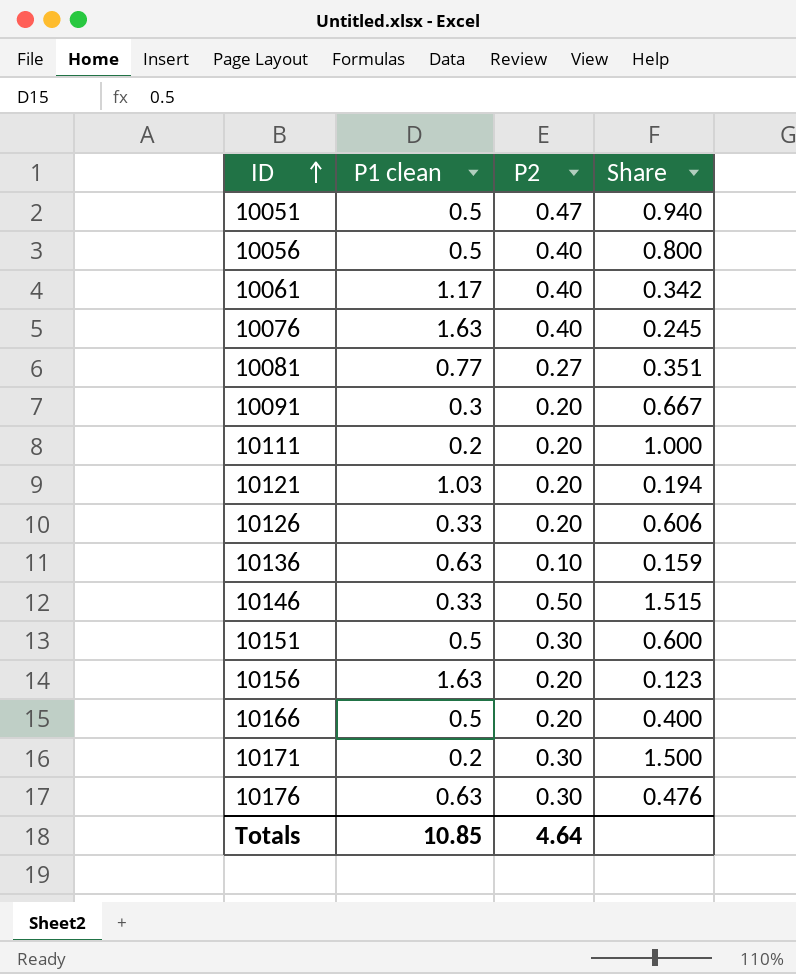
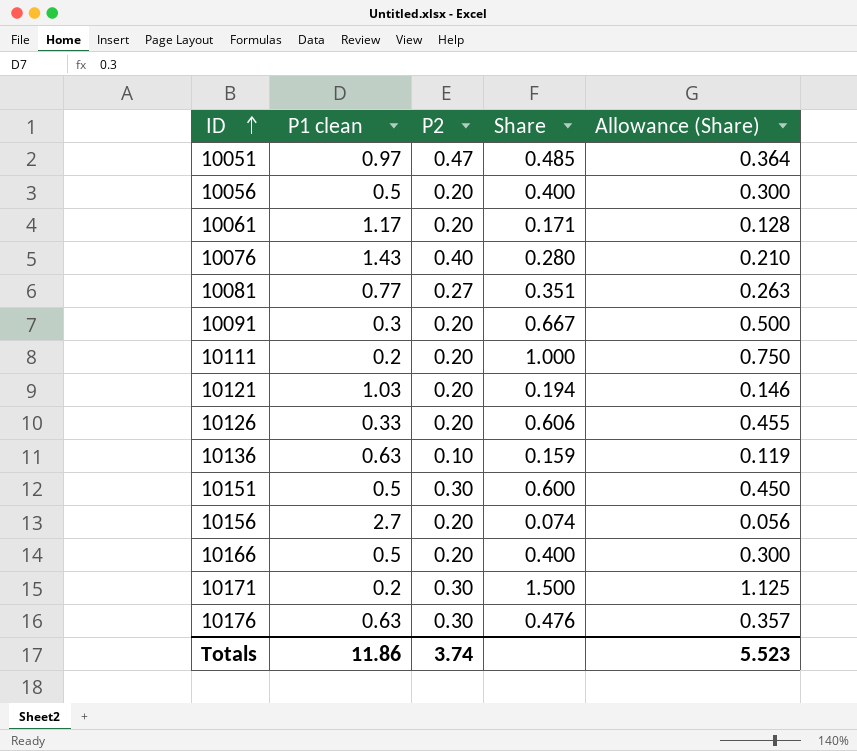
column Allowance (Share) | formula: none -> [Share] * 0.75
row 10146: 0.33 | 0.50 | 1.515 -> none
10051 | P1 clean: 0.5 -> 0.97
10051 | Share: 0.940 -> 0.485
10056 | P2: 0.40 -> 0.20
10056 | Share: 0.800 -> 0.400
10061 | P2: 0.40 -> 0.20
10061 | Share: 0.342 -> 0.171
10076 | P1 clean: 1.63 -> 1.43
10076 | Share: 0.245 -> 0.280
10156 | P1 clean: 1.63 -> 2.7
10156 | Share: 0.123 -> 0.074
Totals | P1 clean: 10.85 -> 11.86
Totals | P2: 4.64 -> 3.74

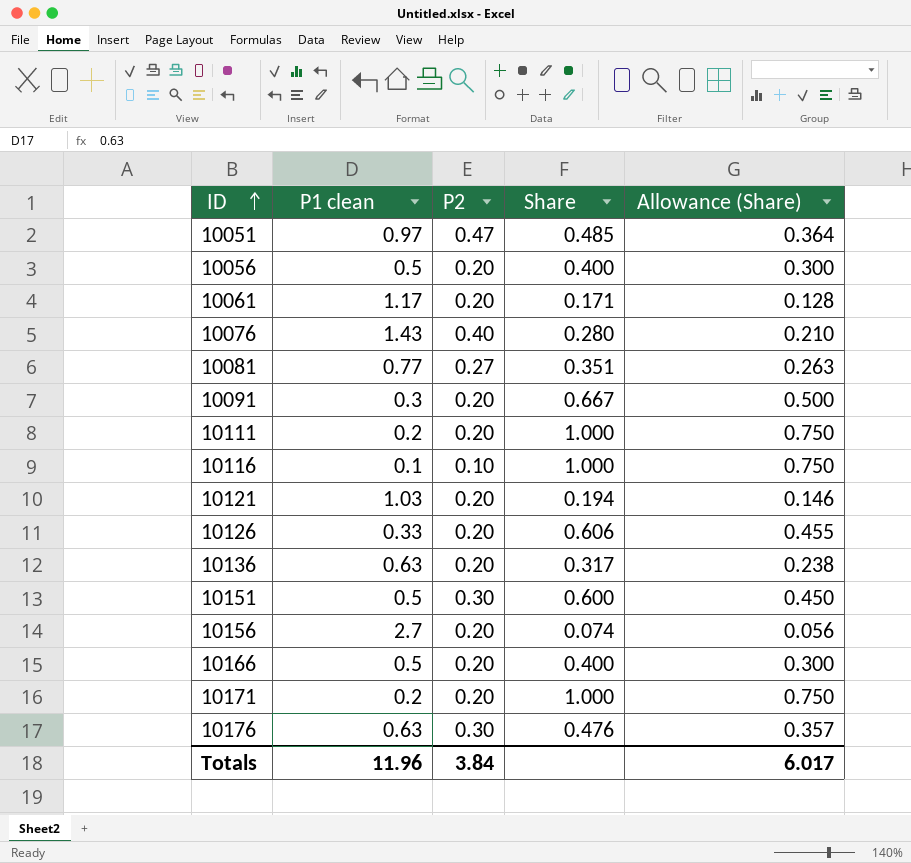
row 10116: none -> 0.1 | 0.10 | 1.000 | 0.750
10136 | P2: 0.10 -> 0.20
10136 | Share: 0.159 -> 0.317
10136 | Allowance (Share): 0.119 -> 0.238
10171 | P2: 0.30 -> 0.20
10171 | Share: 1.500 -> 1.000
10171 | Allowance (Share): 1.125 -> 0.750
Totals | P1 clean: 11.86 -> 11.96
Totals | P2: 3.74 -> 3.84
Totals | Allowance (Share): 5.523 -> 6.017

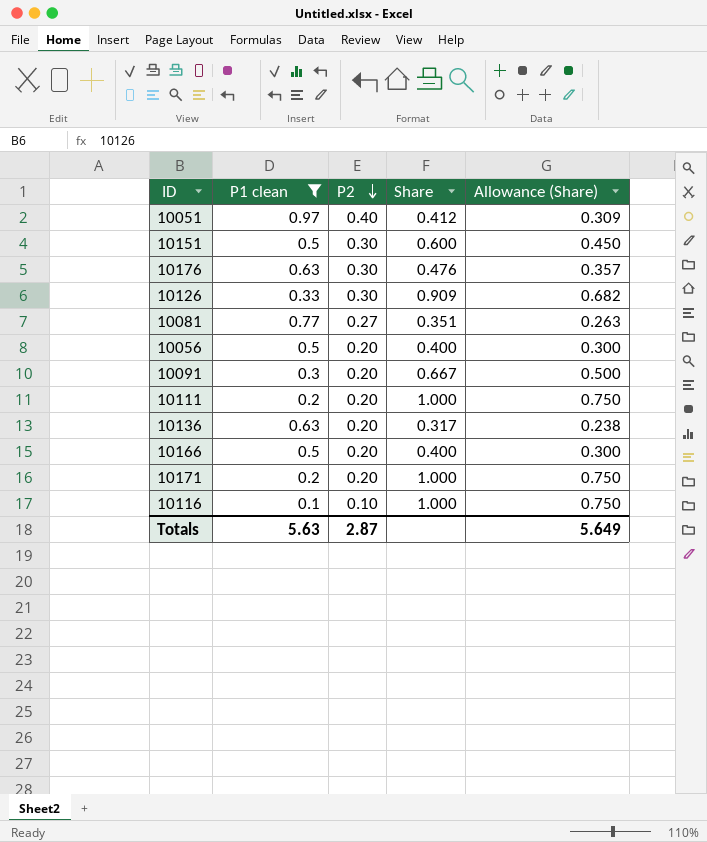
filter: none -> P1 clean <= 0.97
row order: ID ascending -> P2 descending
10051 | P2: 0.47 -> 0.40
10051 | Share: 0.485 -> 0.412
10051 | Allowance (Share): 0.364 -> 0.309
10126 | P2: 0.20 -> 0.30
10126 | Share: 0.606 -> 0.909
10126 | Allowance (Share): 0.455 -> 0.682
Totals | P1 clean: 11.96 -> 5.63
Totals | P2: 3.84 -> 2.87
Totals | Allowance (Share): 6.017 -> 5.649

